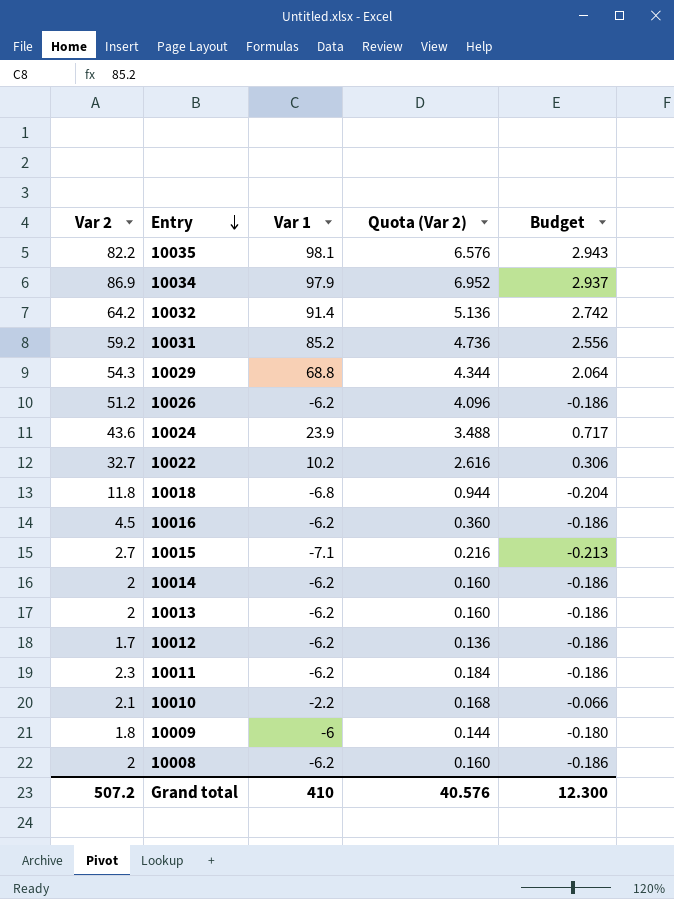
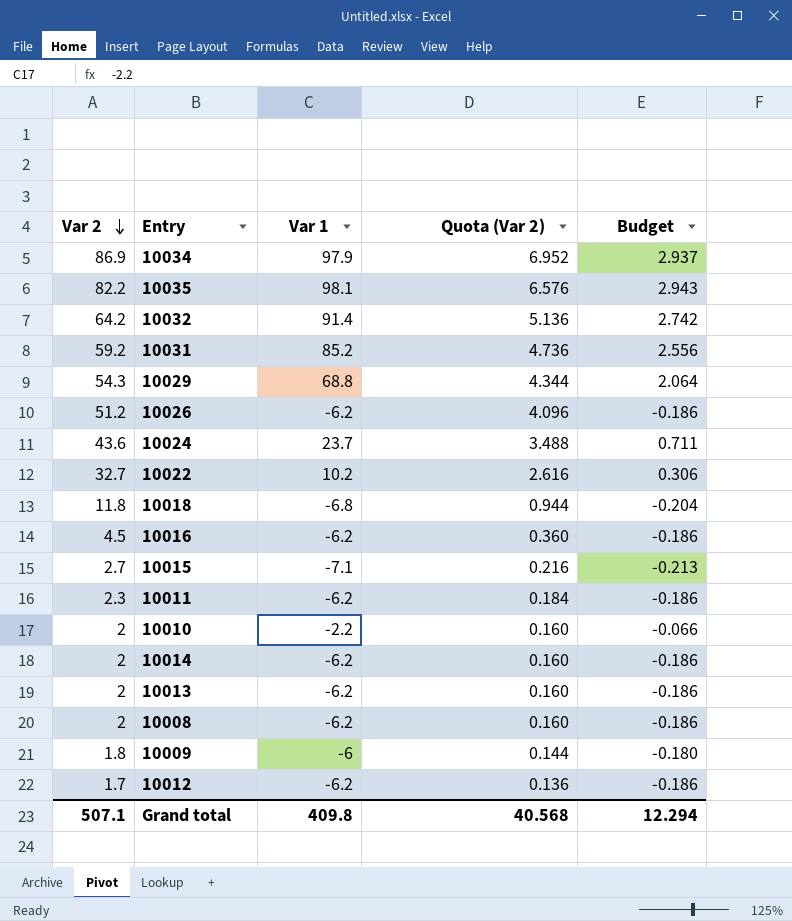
row order: Entry descending -> Var 2 descending
10024 | Var 1: 23.9 -> 23.7
10024 | Budget: 0.717 -> 0.711
10010 | Var 2: 2.1 -> 2
10010 | Quota (Var 2): 0.168 -> 0.160
Grand total | Var 2: 507.2 -> 507.1
Grand total | Var 1: 410 -> 409.8
Grand total | Quota (Var 2): 40.576 -> 40.568
Grand total | Budget: 12.300 -> 12.294

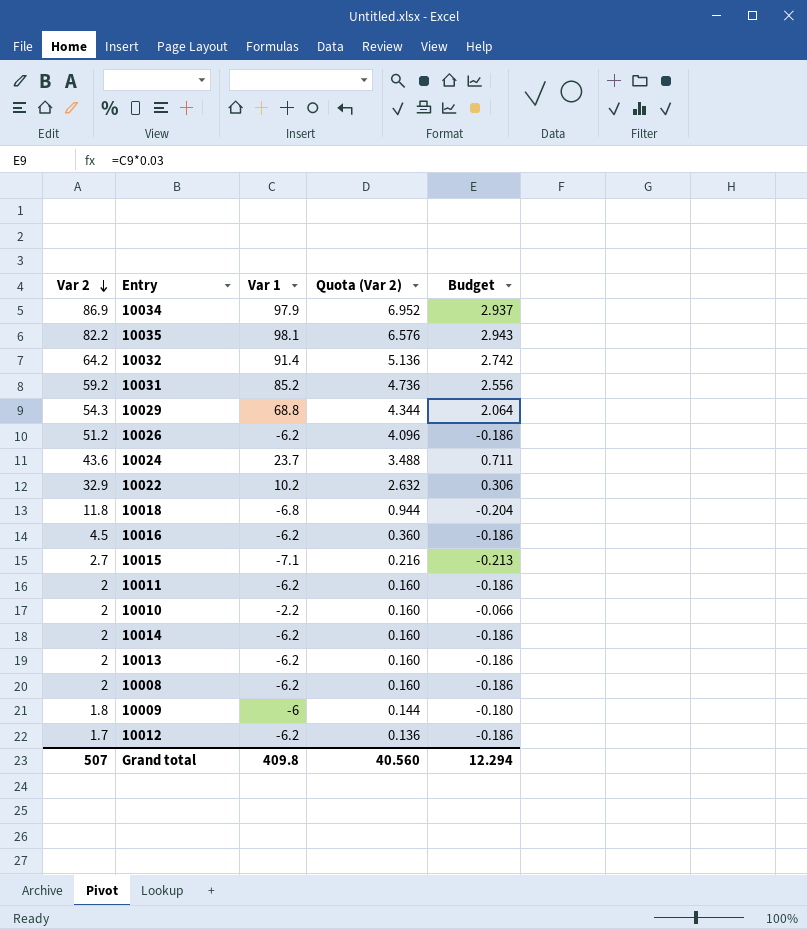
10022 | Var 2: 32.7 -> 32.9
10022 | Quota (Var 2): 2.616 -> 2.632
10011 | Var 2: 2.3 -> 2
10011 | Quota (Var 2): 0.184 -> 0.160
Grand total | Var 2: 507.1 -> 507
Grand total | Quota (Var 2): 40.568 -> 40.560

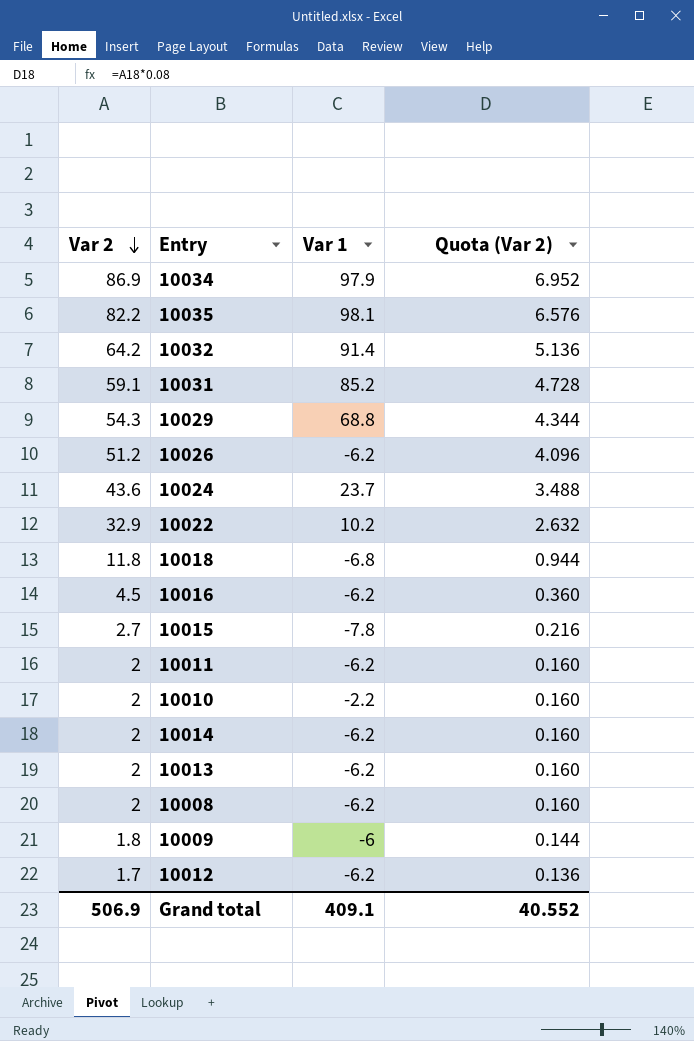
column Budget | formula: [Var 1] * 0.03 -> none
10031 | Var 2: 59.2 -> 59.1
10031 | Quota (Var 2): 4.736 -> 4.728
10015 | Var 1: -7.1 -> -7.8
Grand total | Var 2: 507 -> 506.9
Grand total | Var 1: 409.8 -> 409.1
Grand total | Quota (Var 2): 40.560 -> 40.552

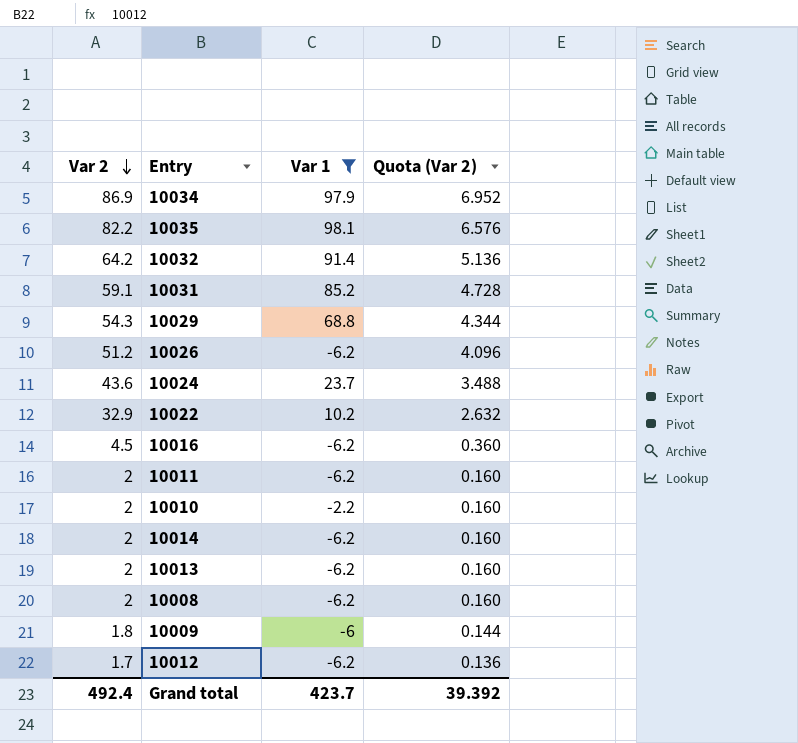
filter: none -> Var 1 >= -6.2
Grand total | Var 2: 506.9 -> 492.4
Grand total | Var 1: 409.1 -> 423.7
Grand total | Quota (Var 2): 40.552 -> 39.392

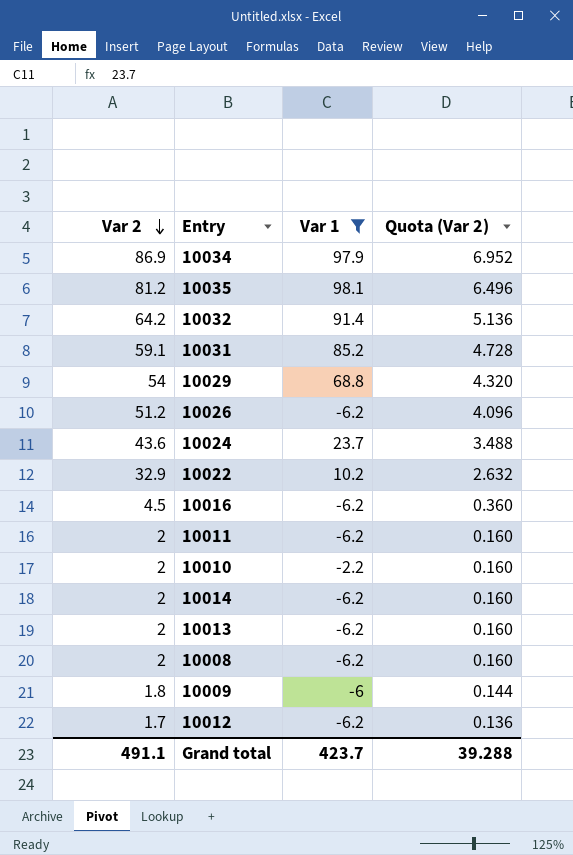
10035 | Var 2: 82.2 -> 81.2
10035 | Quota (Var 2): 6.576 -> 6.496
10029 | Var 2: 54.3 -> 54
10029 | Quota (Var 2): 4.344 -> 4.320
Grand total | Var 2: 492.4 -> 491.1
Grand total | Quota (Var 2): 39.392 -> 39.288

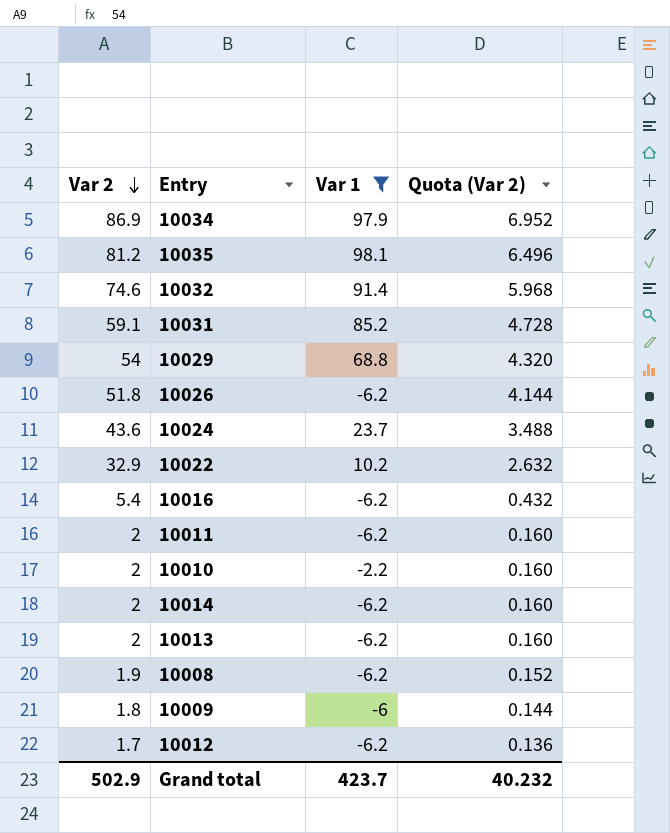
10032 | Var 2: 64.2 -> 74.6
10032 | Quota (Var 2): 5.136 -> 5.968
10026 | Var 2: 51.2 -> 51.8
10026 | Quota (Var 2): 4.096 -> 4.144
10016 | Var 2: 4.5 -> 5.4
10016 | Quota (Var 2): 0.360 -> 0.432
10008 | Var 2: 2 -> 1.9
10008 | Quota (Var 2): 0.160 -> 0.152
Grand total | Var 2: 491.1 -> 502.9
Grand total | Quota (Var 2): 39.288 -> 40.232

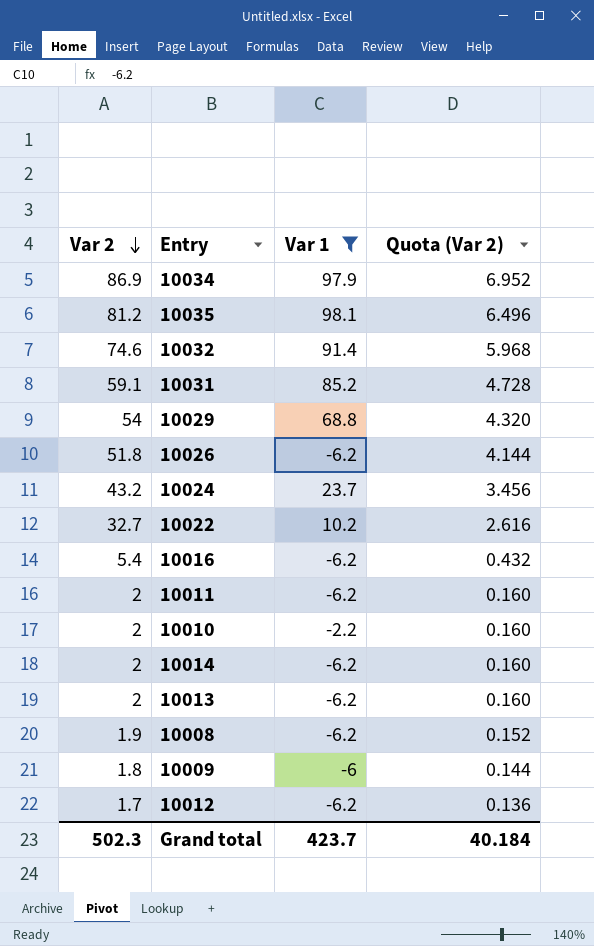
10024 | Var 2: 43.6 -> 43.2
10024 | Quota (Var 2): 3.488 -> 3.456
10022 | Var 2: 32.9 -> 32.7
10022 | Quota (Var 2): 2.632 -> 2.616
Grand total | Var 2: 502.9 -> 502.3
Grand total | Quota (Var 2): 40.232 -> 40.184

